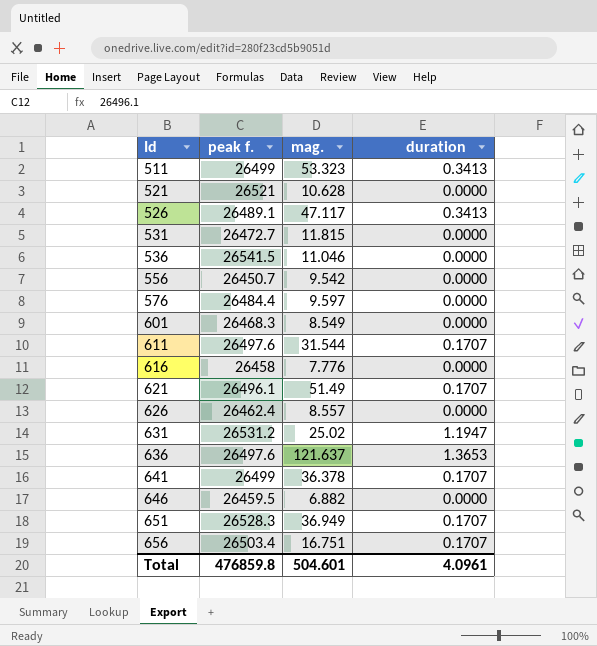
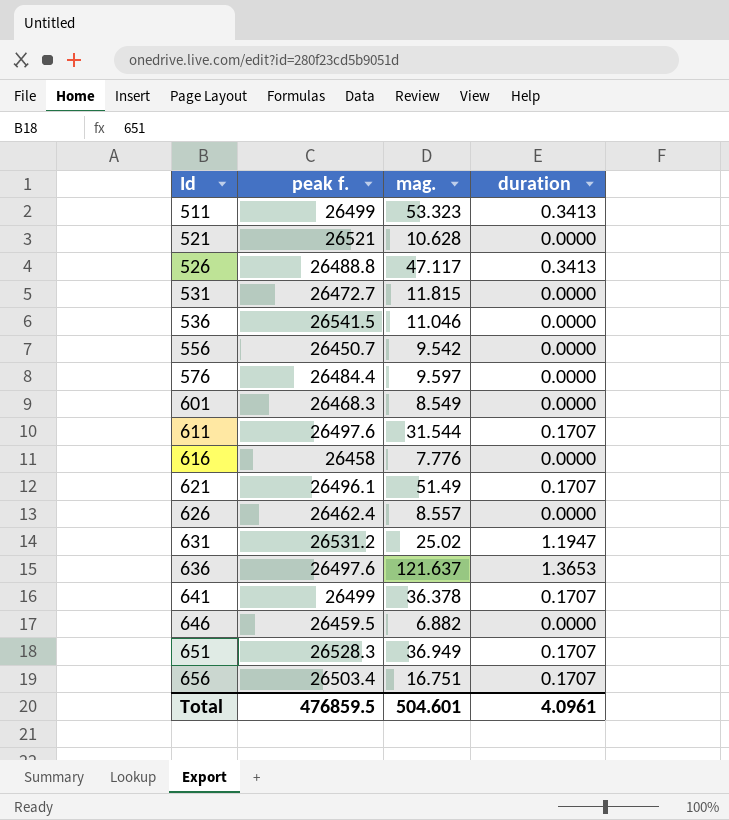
526 | peak f.: 26489.1 -> 26488.8
Total | peak f.: 476859.8 -> 476859.5

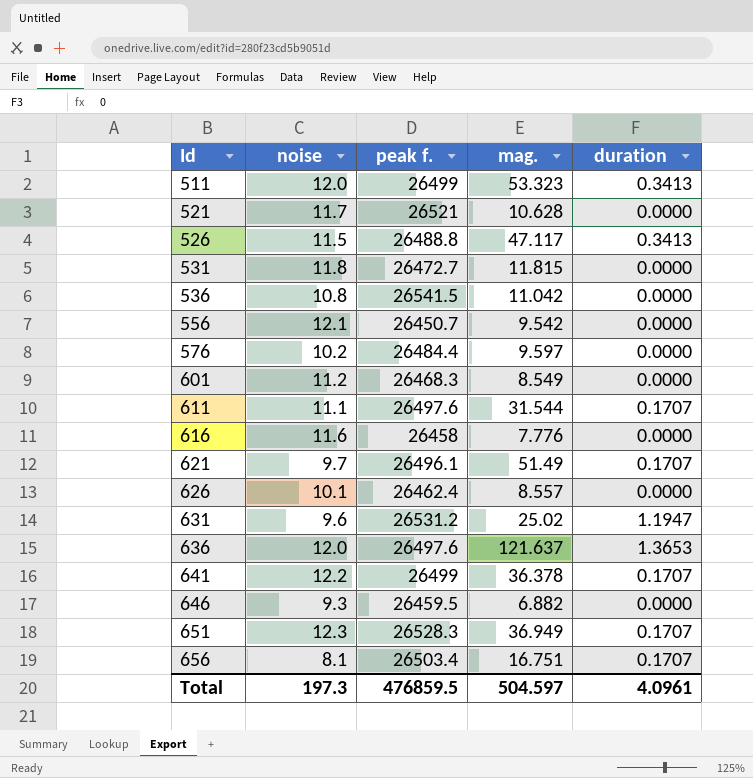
column noise | position: none -> 2
536 | mag.: 11.046 -> 11.042
Total | mag.: 504.601 -> 504.597

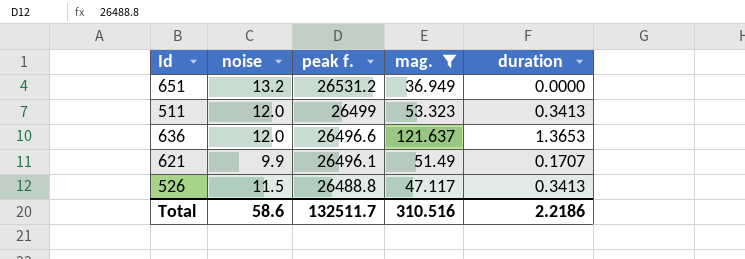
filter: none -> mag. >= 36.949
row order: Id ascending -> peak f. descending
651 | noise: 12.3 -> 13.2
651 | peak f.: 26528.3 -> 26531.2
651 | duration: 0.1707 -> 0.0000
636 | peak f.: 26497.6 -> 26496.6
621 | noise: 9.7 -> 9.9
Total | noise: 197.3 -> 58.6
Total | peak f.: 476859.5 -> 132511.7
Total | mag.: 504.597 -> 310.516
Total | duration: 4.0961 -> 2.2186

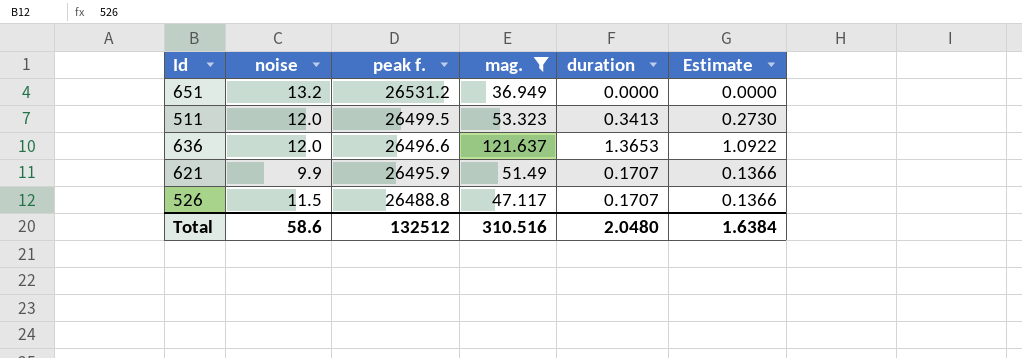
column Estimate | formula: none -> [duration] * 0.8
511 | peak f.: 26499 -> 26499.5
621 | peak f.: 26496.1 -> 26495.9
526 | duration: 0.3413 -> 0.1707
Total | peak f.: 132511.7 -> 132512
Total | duration: 2.2186 -> 2.0480

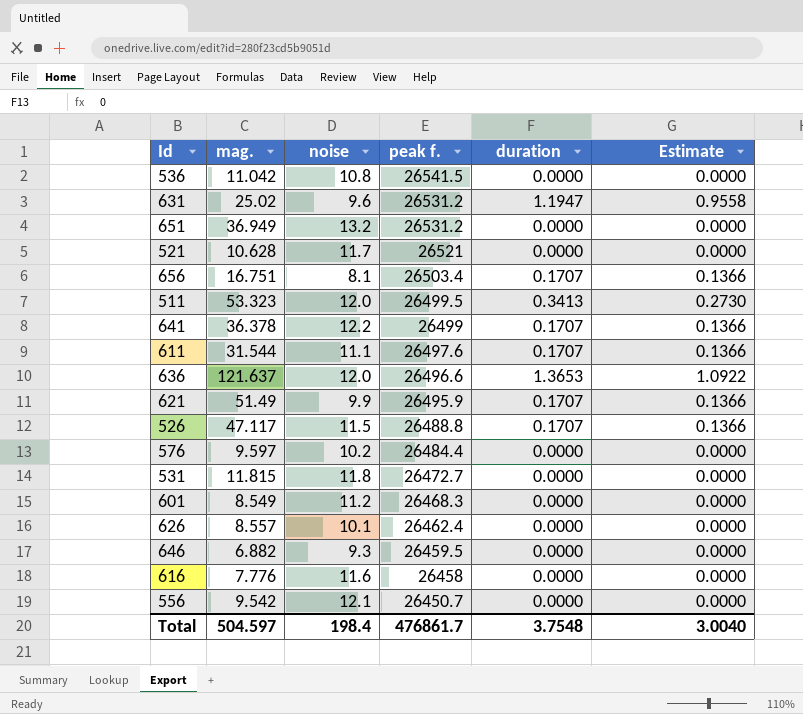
filter: mag. >= 36.949 -> none
column mag. | position: 4 -> 2
Total | mag.: 310.516 -> 504.597
Total | noise: 58.6 -> 198.4
Total | peak f.: 132512 -> 476861.7
Total | duration: 2.0480 -> 3.7548
Total | Estimate: 1.6384 -> 3.0040

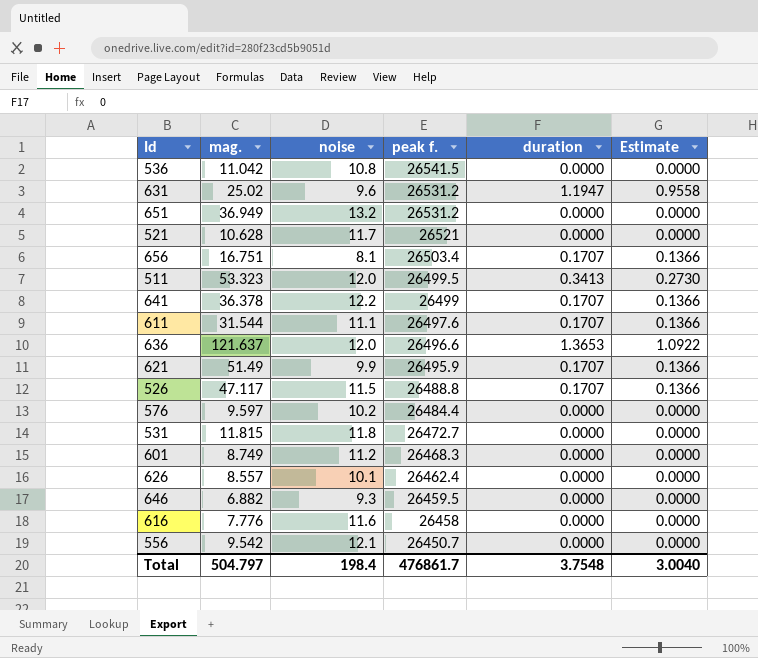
601 | mag.: 8.549 -> 8.749
Total | mag.: 504.597 -> 504.797

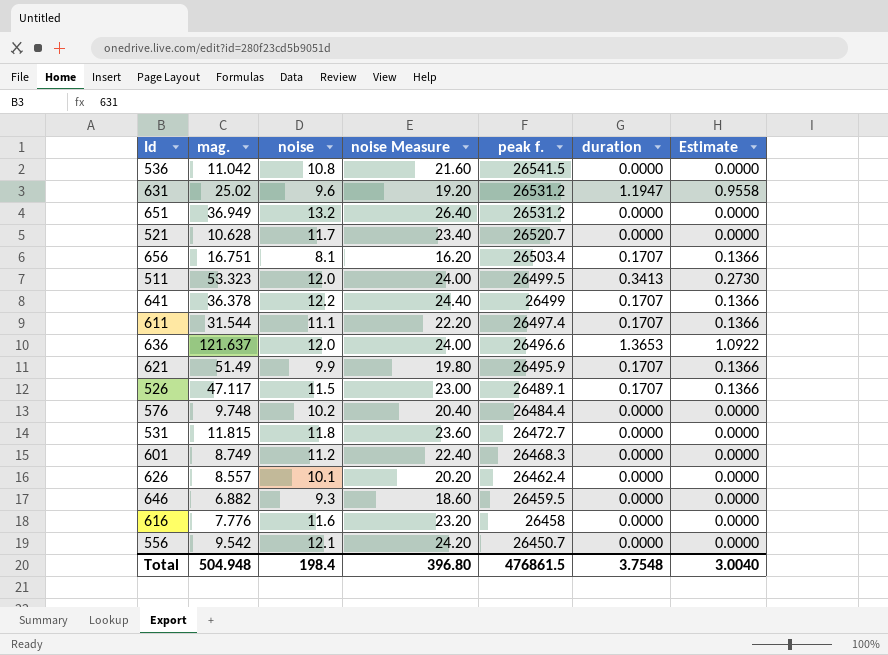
column noise Measure | formula: none -> [noise] * 2
521 | peak f.: 26521 -> 26520.7
611 | peak f.: 26497.6 -> 26497.4
526 | peak f.: 26488.8 -> 26489.1
576 | mag.: 9.597 -> 9.748
Total | mag.: 504.797 -> 504.948
Total | peak f.: 476861.7 -> 476861.5

